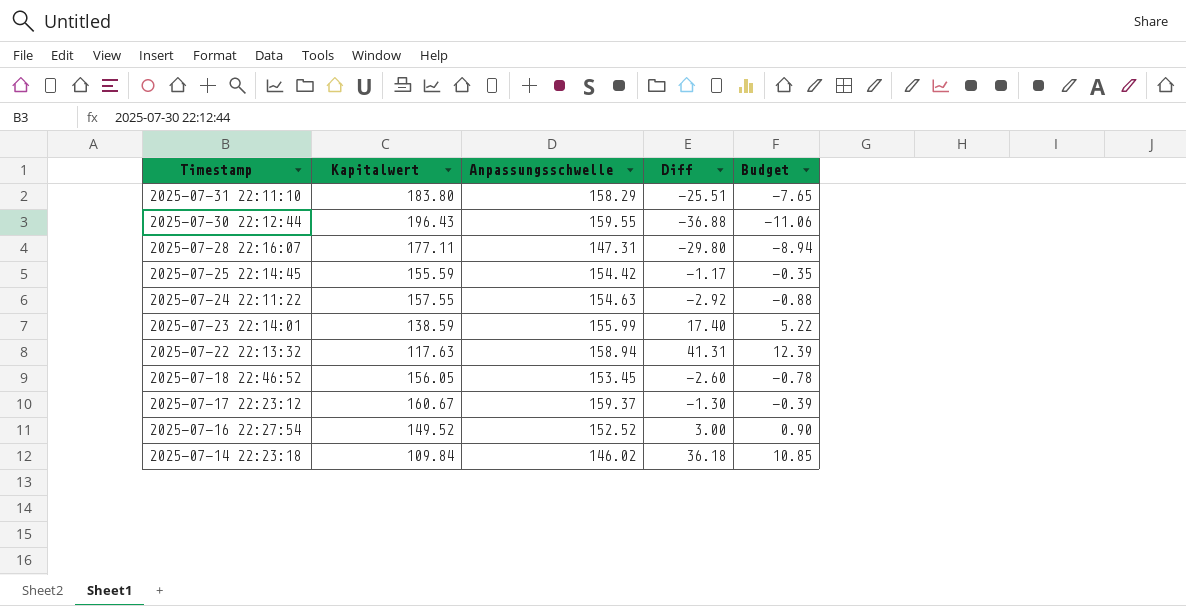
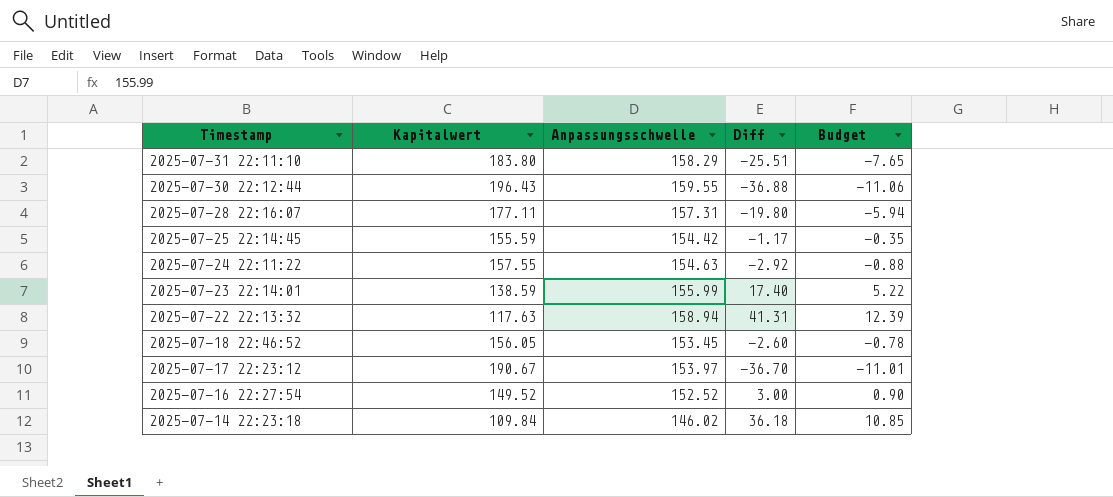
2025-07-28 22:16:07 | Anpassungsschwelle: 147.31 -> 157.31
2025-07-28 22:16:07 | Diff: -29.80 -> -19.80
2025-07-28 22:16:07 | Budget: -8.94 -> -5.94
2025-07-17 22:23:12 | Kapitalwert: 160.67 -> 190.67
2025-07-17 22:23:12 | Anpassungsschwelle: 159.37 -> 153.97
2025-07-17 22:23:12 | Diff: -1.30 -> -36.70
2025-07-17 22:23:12 | Budget: -0.39 -> -11.01

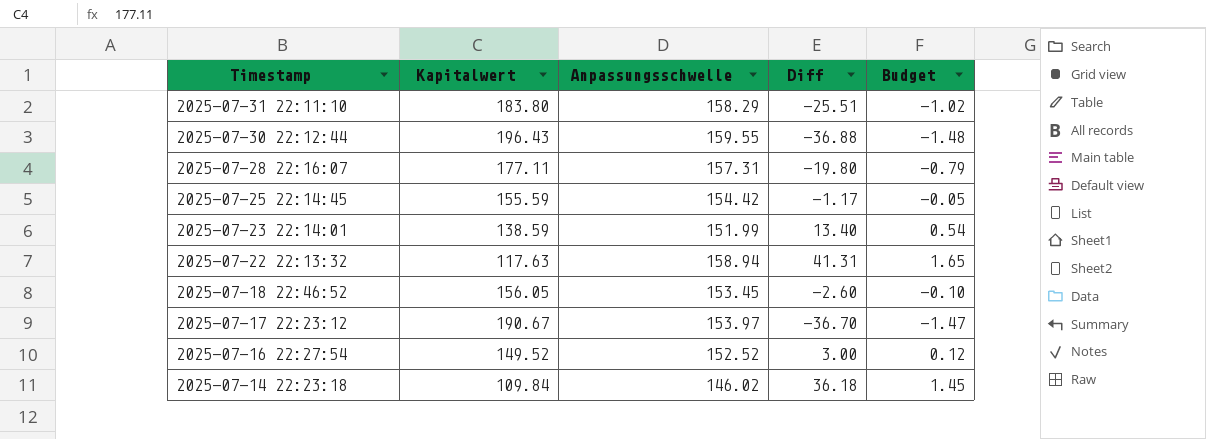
column Budget | formula: [Diff] * 0.3 -> [Diff] * 0.04
row 2025-07-24 22:11:22: 157.55 | 154.63 | -2.92 | -0.88 -> none
2025-07-23 22:14:01 | Anpassungsschwelle: 155.99 -> 151.99
2025-07-23 22:14:01 | Diff: 17.40 -> 13.40

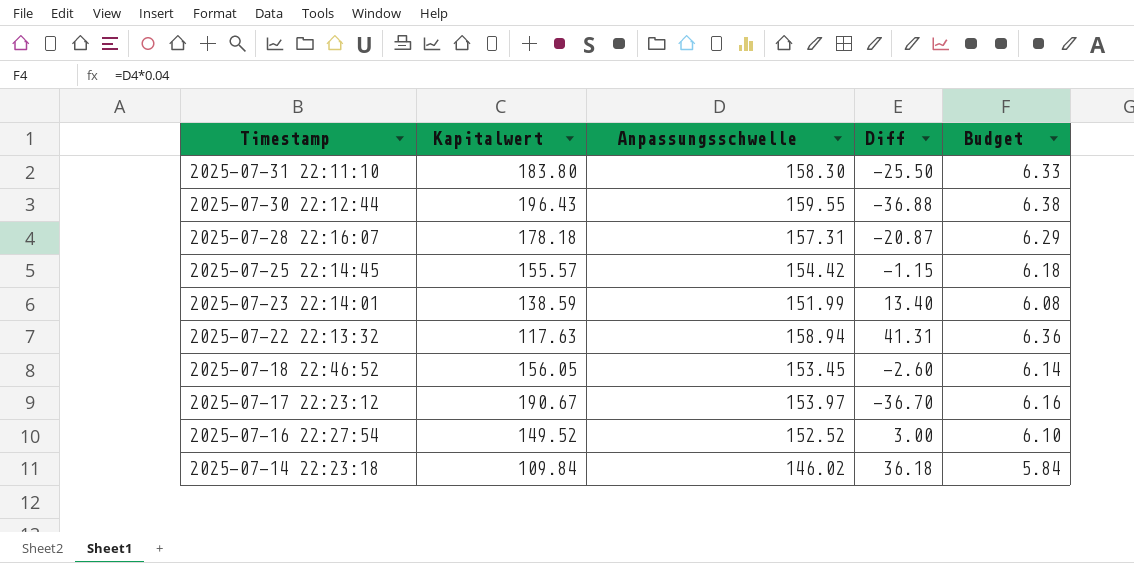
column Budget | formula: [Diff] * 0.04 -> [Anpassungsschwelle] * 0.04
2025-07-31 22:11:10 | Anpassungsschwelle: 158.29 -> 158.30
2025-07-31 22:11:10 | Diff: -25.51 -> -25.50
2025-07-28 22:16:07 | Kapitalwert: 177.11 -> 178.18
2025-07-28 22:16:07 | Diff: -19.80 -> -20.87
2025-07-25 22:14:45 | Kapitalwert: 155.59 -> 155.57
2025-07-25 22:14:45 | Diff: -1.17 -> -1.15

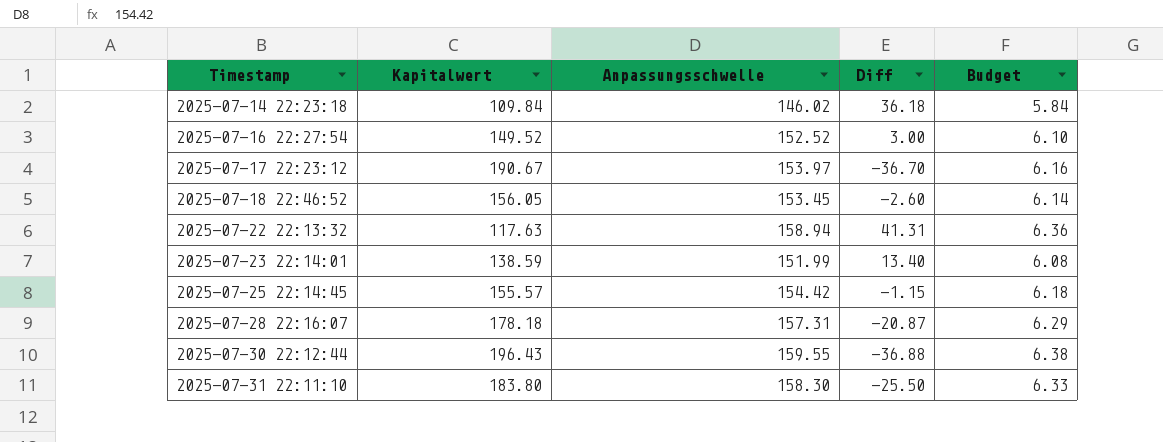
row order: Timestamp descending -> Timestamp ascending

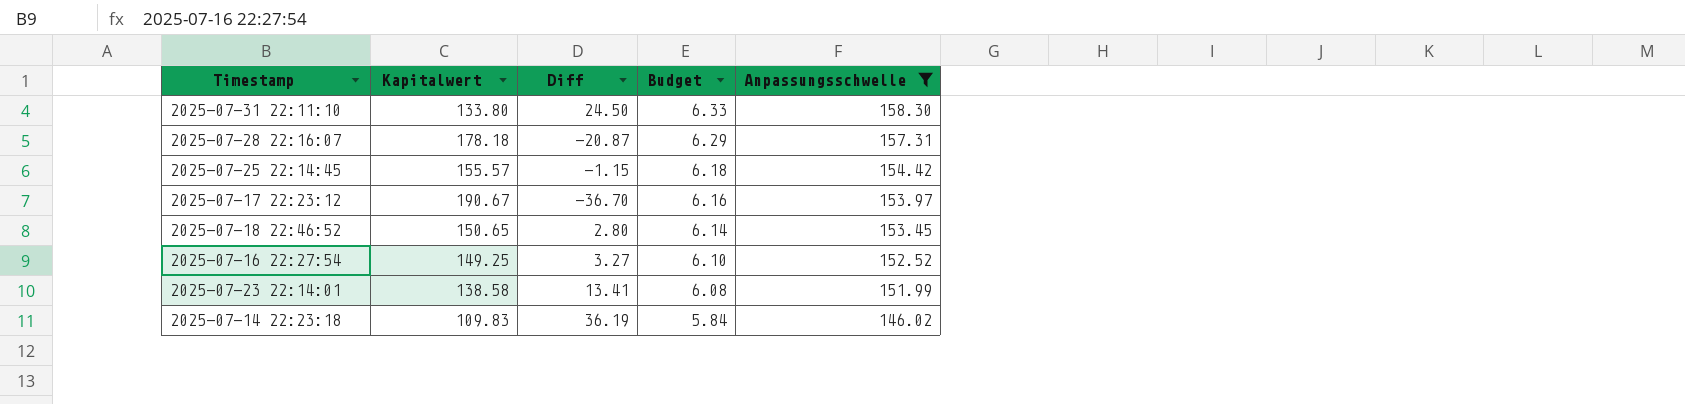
filter: none -> Anpassungsschwelle <= 158.30
row order: Timestamp ascending -> Budget descending
column Anpassungsschwelle | position: 3 -> 5
2025-07-31 22:11:10 | Kapitalwert: 183.80 -> 133.80
2025-07-31 22:11:10 | Diff: -25.50 -> 24.50
2025-07-18 22:46:52 | Kapitalwert: 156.05 -> 150.65
2025-07-18 22:46:52 | Diff: -2.60 -> 2.80
2025-07-16 22:27:54 | Kapitalwert: 149.52 -> 149.25
2025-07-16 22:27:54 | Diff: 3.00 -> 3.27
2025-07-23 22:14:01 | Kapitalwert: 138.59 -> 138.58
2025-07-23 22:14:01 | Diff: 13.40 -> 13.41
2025-07-14 22:23:18 | Kapitalwert: 109.84 -> 109.83
2025-07-14 22:23:18 | Diff: 36.18 -> 36.19

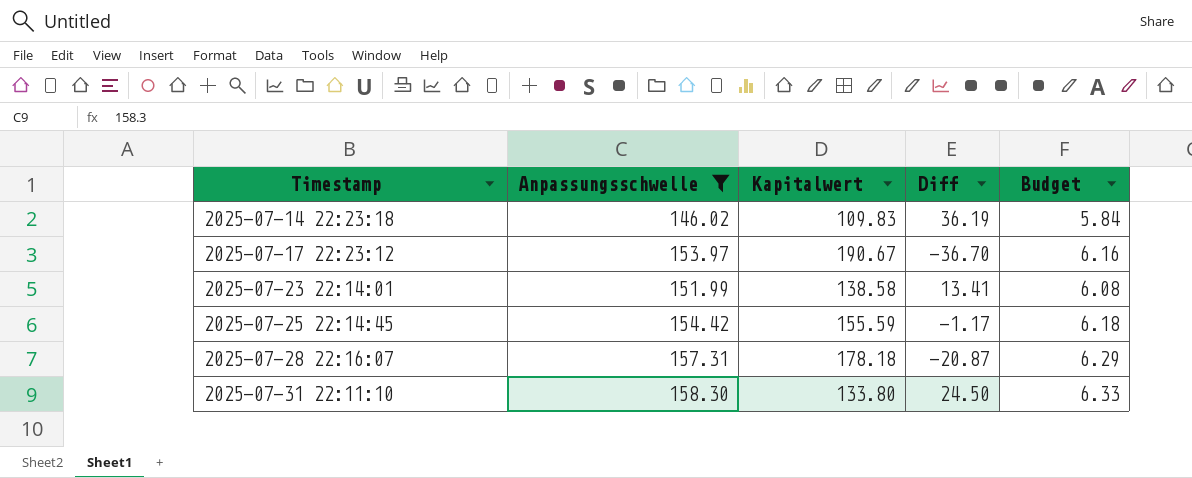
row order: Budget descending -> Timestamp ascending
column Anpassungsschwelle | position: 5 -> 2
row 2025-07-18 22:46:52: 150.65 | 2.80 | 6.14 | 153.45 -> none
row 2025-07-16 22:27:54: 149.25 | 3.27 | 6.10 | 152.52 -> none
2025-07-25 22:14:45 | Kapitalwert: 155.57 -> 155.59
2025-07-25 22:14:45 | Diff: -1.15 -> -1.17

